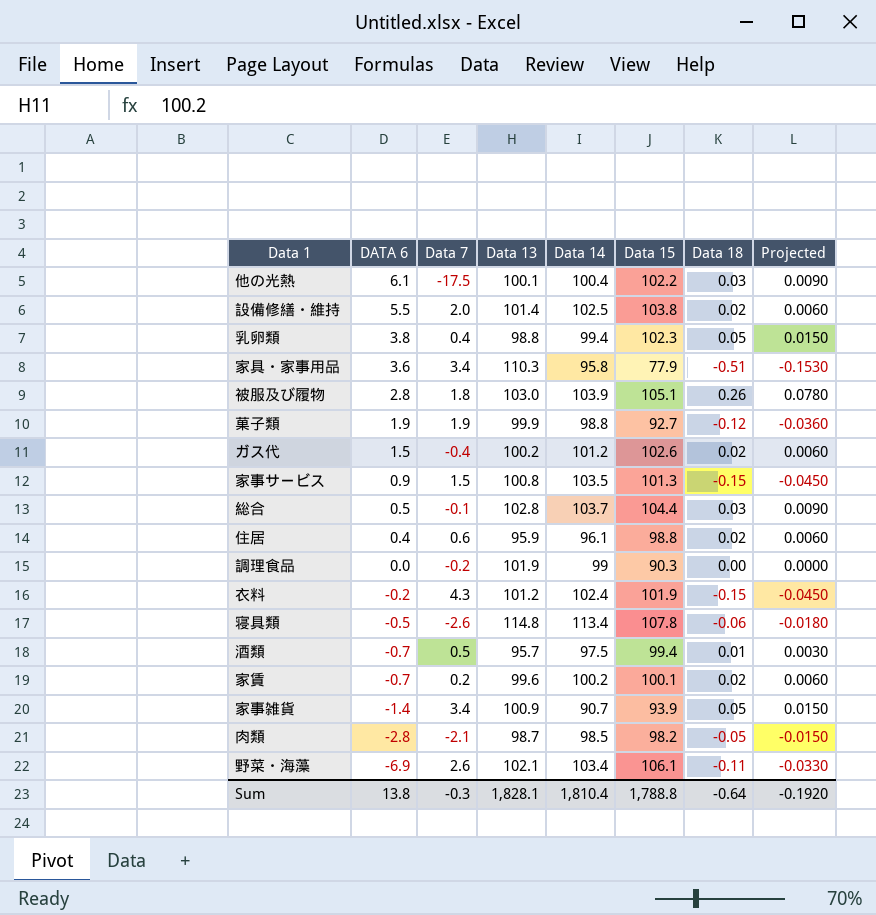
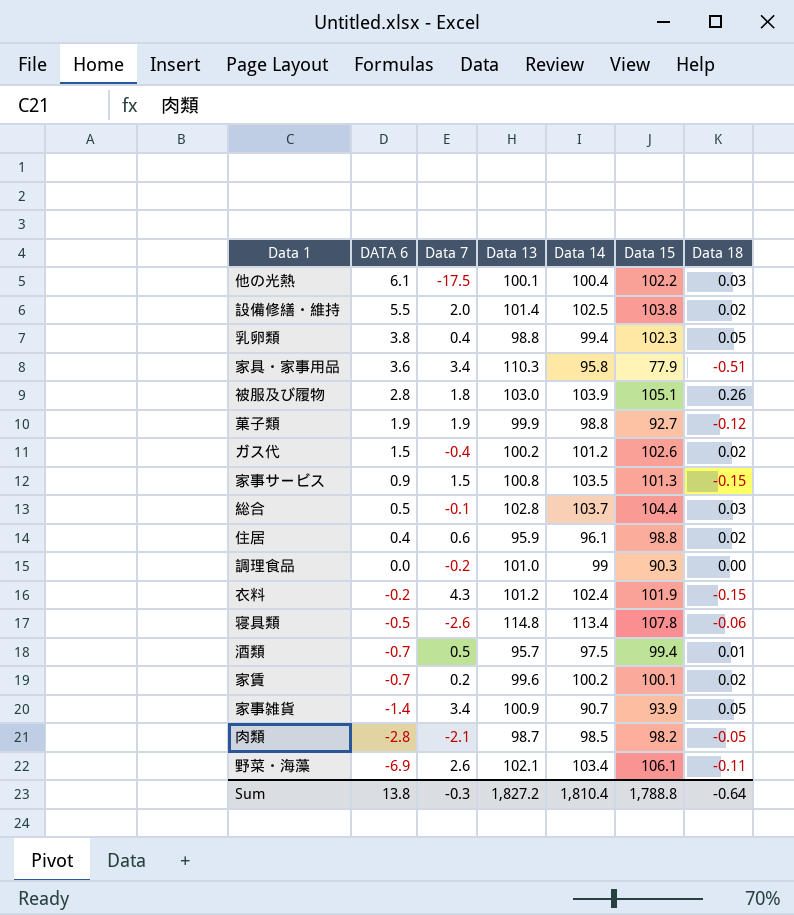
column Projected | formula: [Data 18] * 0.3 -> none
調理食品 | Data 13: 101.9 -> 101.0
Sum | Data 13: 1,828.1 -> 1,827.2

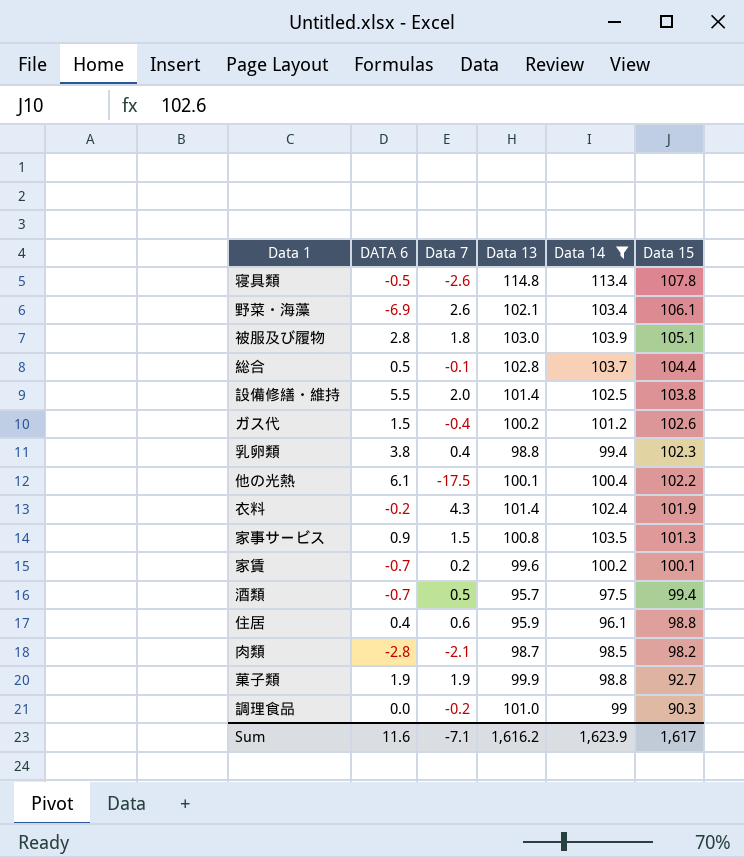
filter: none -> Data 14 >= 96.1
row order: DATA 6 descending -> Data 15 descending
column Data 18 | position: 7 -> none
衣料 | Data 13: 101.2 -> 101.4
Sum | DATA 6: 13.8 -> 11.6
Sum | Data 7: -0.3 -> -7.1
Sum | Data 13: 1,827.2 -> 1,616.2
Sum | Data 14: 1,810.4 -> 1,623.9
Sum | Data 15: 1,788.8 -> 1,617

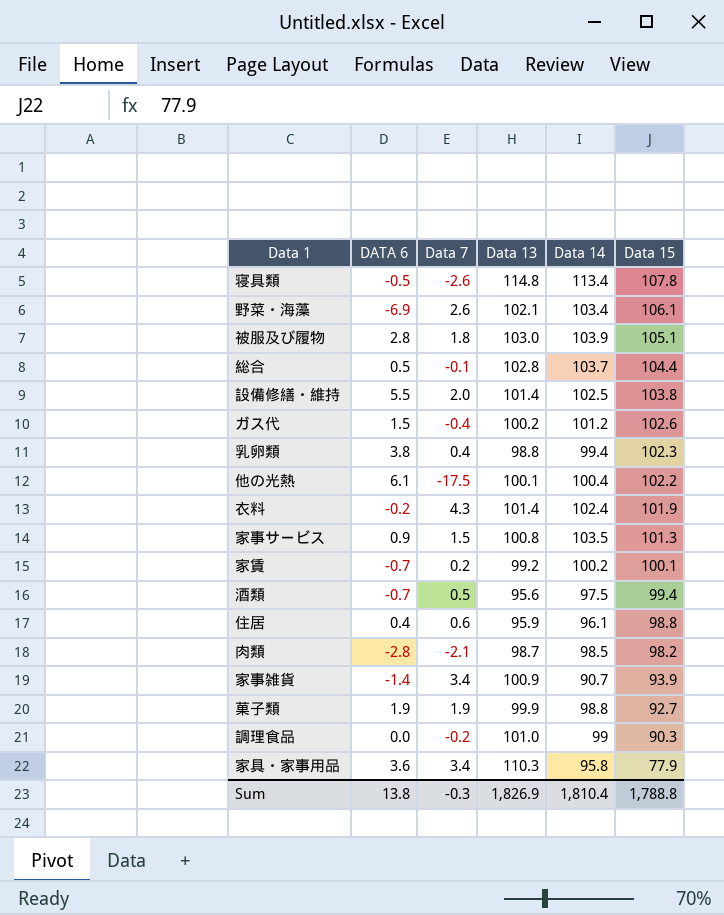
filter: Data 14 >= 96.1 -> none
家賃 | Data 13: 99.6 -> 99.2
酒類 | Data 13: 95.7 -> 95.6
Sum | DATA 6: 11.6 -> 13.8
Sum | Data 7: -7.1 -> -0.3
Sum | Data 13: 1,616.2 -> 1,826.9
Sum | Data 14: 1,623.9 -> 1,810.4
Sum | Data 15: 1,617 -> 1,788.8

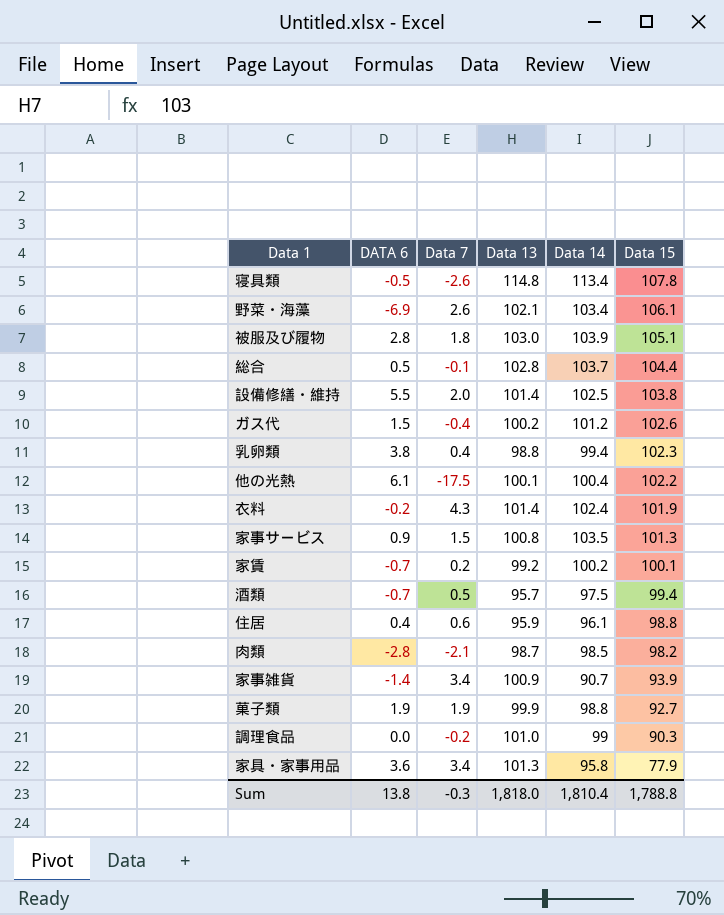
酒類 | Data 13: 95.6 -> 95.7
家具・家事用品 | Data 13: 110.3 -> 101.3
Sum | Data 13: 1,826.9 -> 1,818.0

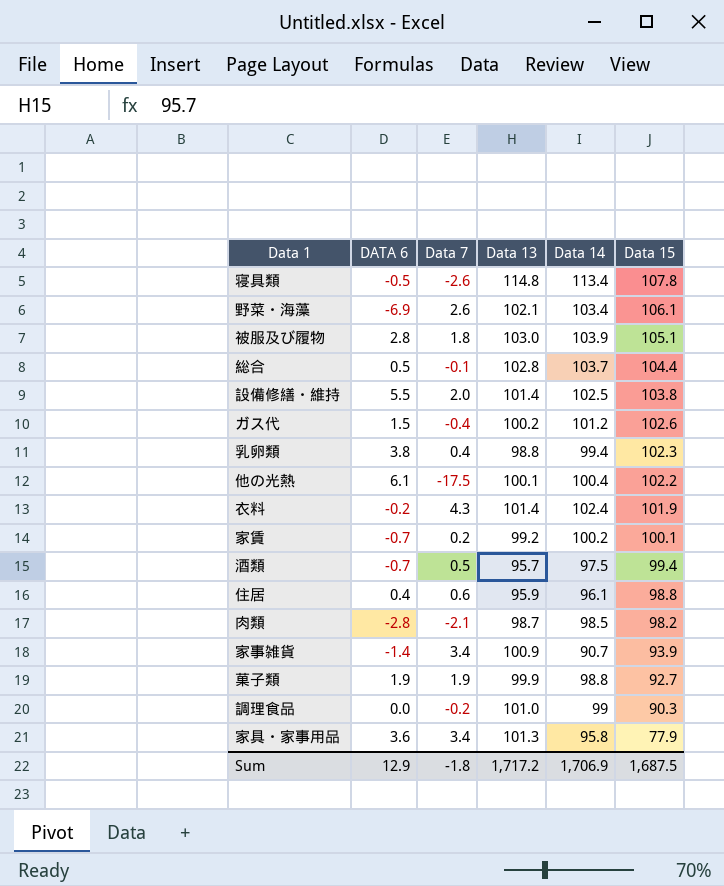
row 家事サービス: 0.9 | 1.5 | 100.8 | 103.5 | 101.3 -> none
Sum | DATA 6: 13.8 -> 12.9
Sum | Data 7: -0.3 -> -1.8
Sum | Data 13: 1,818.0 -> 1,717.2
Sum | Data 14: 1,810.4 -> 1,706.9
Sum | Data 15: 1,788.8 -> 1,687.5

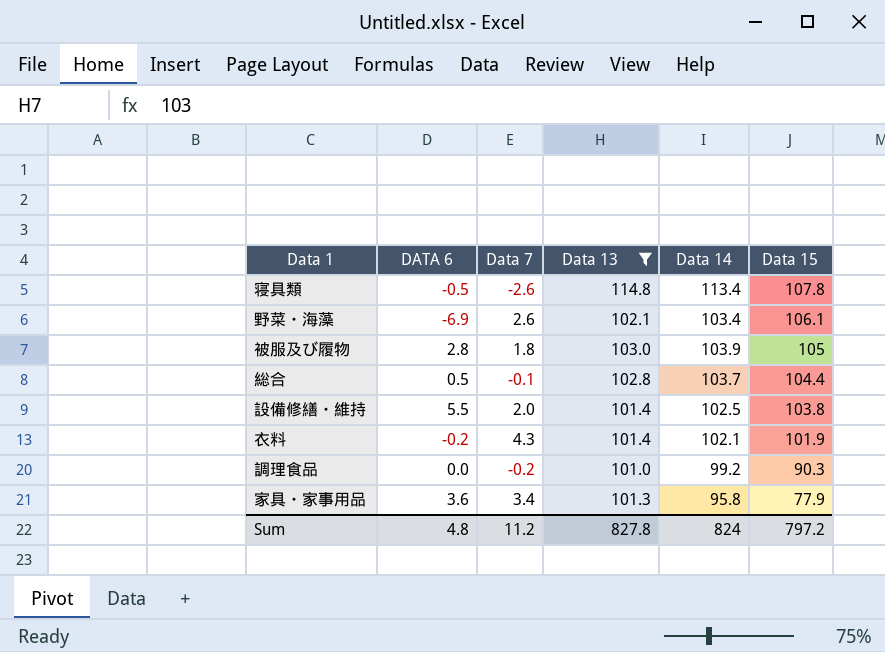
filter: none -> Data 13 >= 101.0
被服及び履物 | Data 15: 105.1 -> 105
衣料 | Data 14: 102.4 -> 102.1
調理食品 | Data 14: 99 -> 99.2
Sum | DATA 6: 12.9 -> 4.8
Sum | Data 7: -1.8 -> 11.2
Sum | Data 13: 1,717.2 -> 827.8
Sum | Data 14: 1,706.9 -> 824
Sum | Data 15: 1,687.5 -> 797.2

